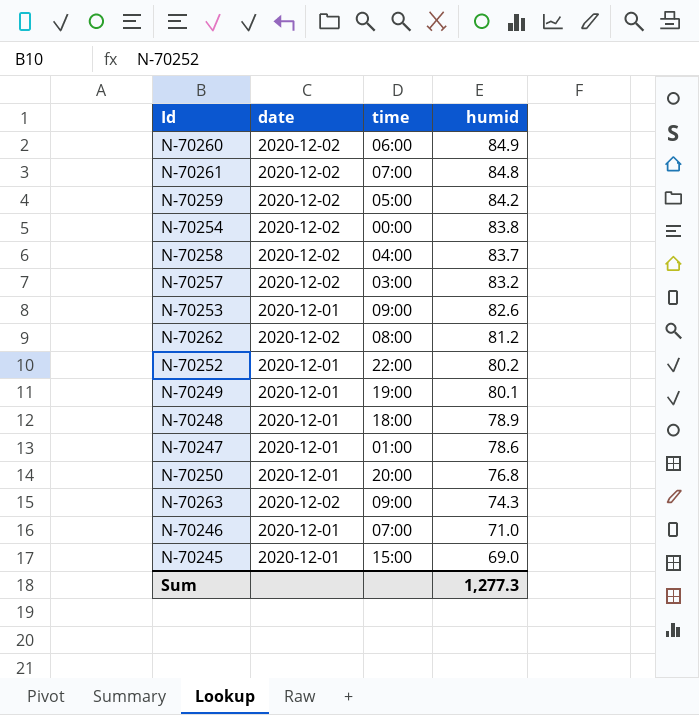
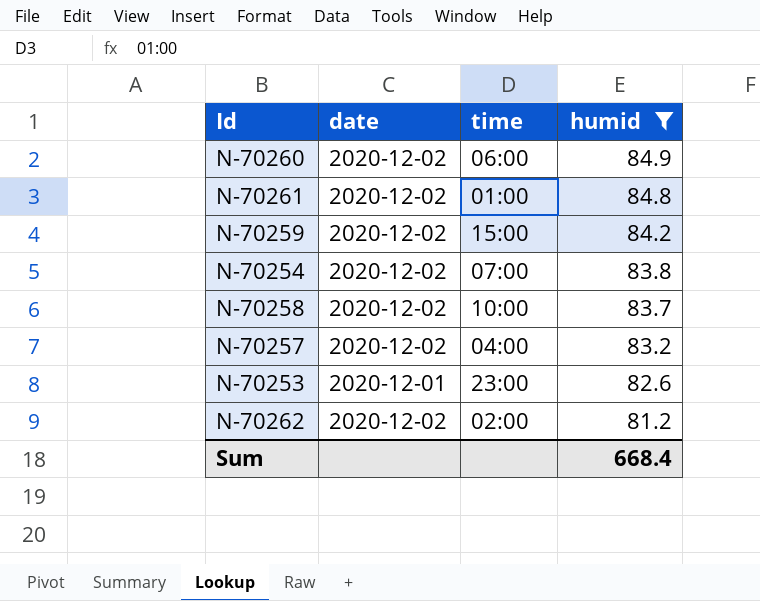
filter: none -> humid >= 81.2
N-70261 | time: 07:00 -> 01:00
N-70259 | time: 05:00 -> 15:00
N-70254 | time: 00:00 -> 07:00
N-70258 | time: 04:00 -> 10:00
N-70257 | time: 03:00 -> 04:00
N-70253 | time: 09:00 -> 23:00
N-70262 | time: 08:00 -> 02:00
Sum | humid: 1,277.3 -> 668.4

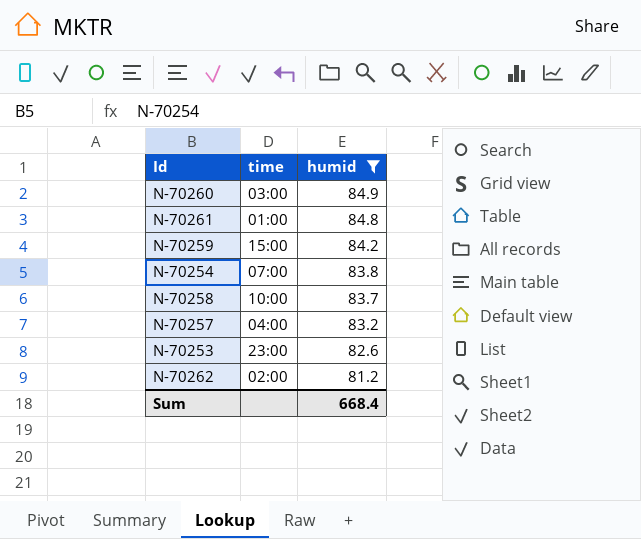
column date | position: 2 -> none
N-70260 | time: 06:00 -> 03:00

